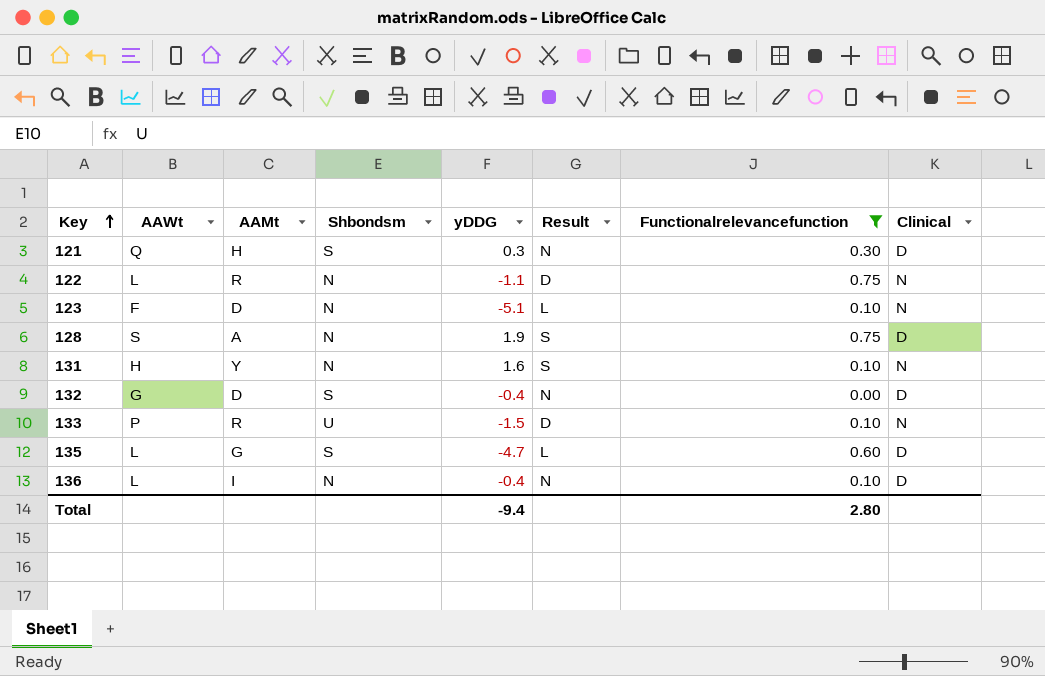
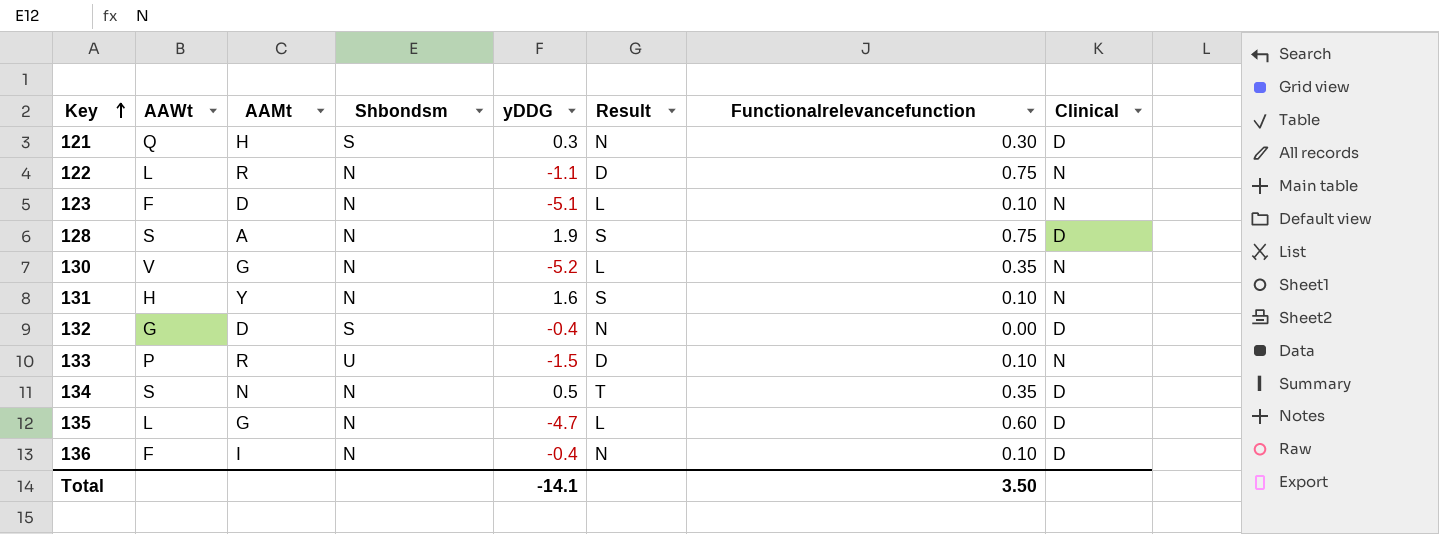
filter: Functionalrelevancefunction != 0.35 -> none
135 | Shbondsm: S -> N
136 | AAWt: L -> F
Total | yDDG: -9.4 -> -14.1
Total | Functionalrelevancefunction: 2.80 -> 3.50

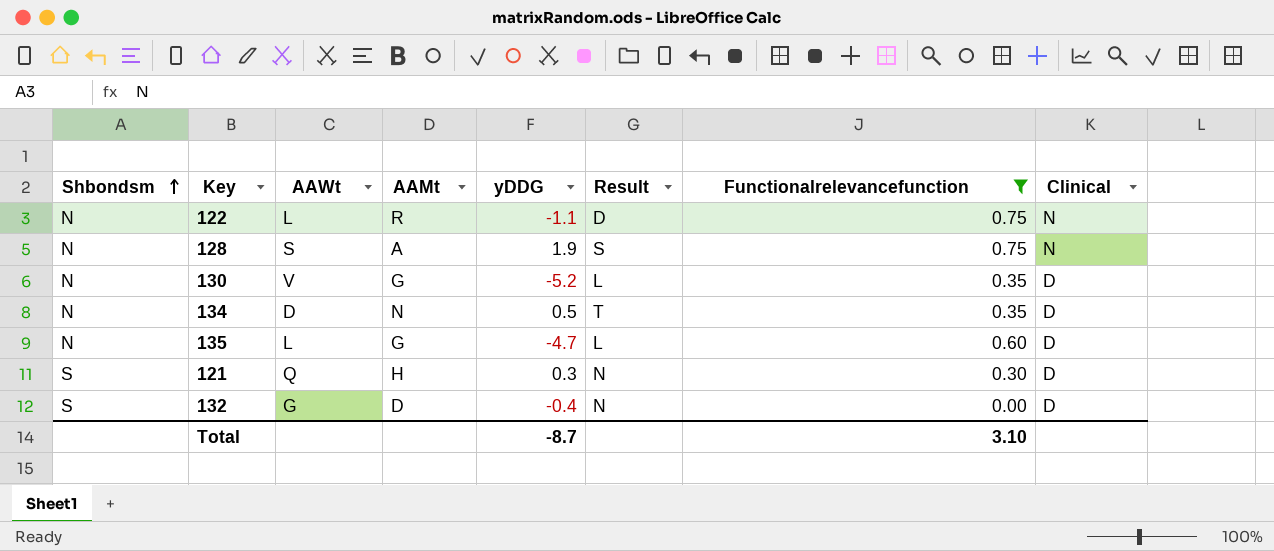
filter: none -> Functionalrelevancefunction != 0.10
row order: Key ascending -> Shbondsm ascending
column Shbondsm | position: 4 -> 1
128 | Clinical: D -> N
130 | Clinical: N -> D
134 | AAWt: S -> D
Total | yDDG: -14.1 -> -8.7
Total | Functionalrelevancefunction: 3.50 -> 3.10

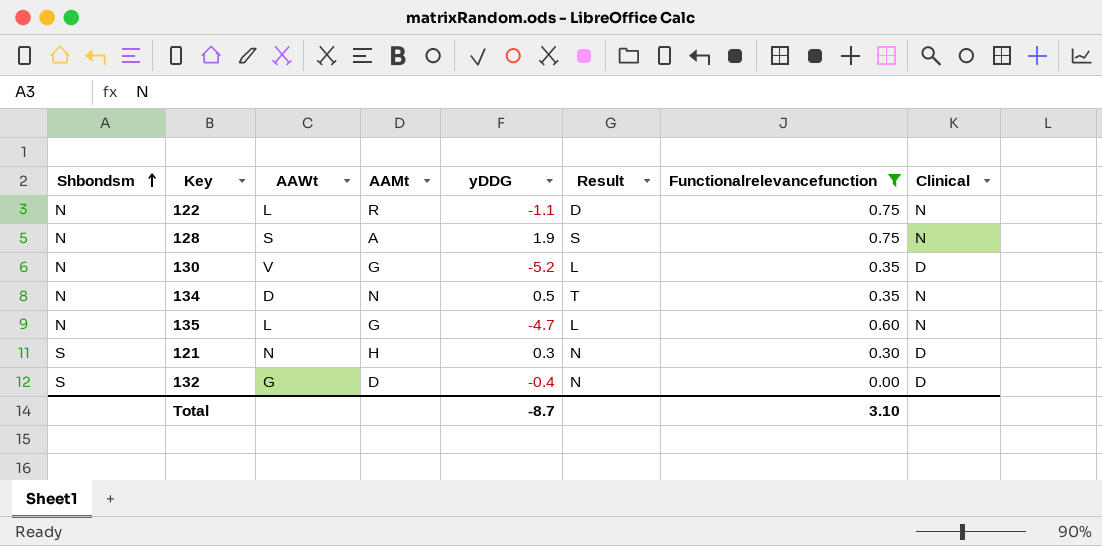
134 | Clinical: D -> N
135 | Clinical: D -> N
121 | AAWt: Q -> N

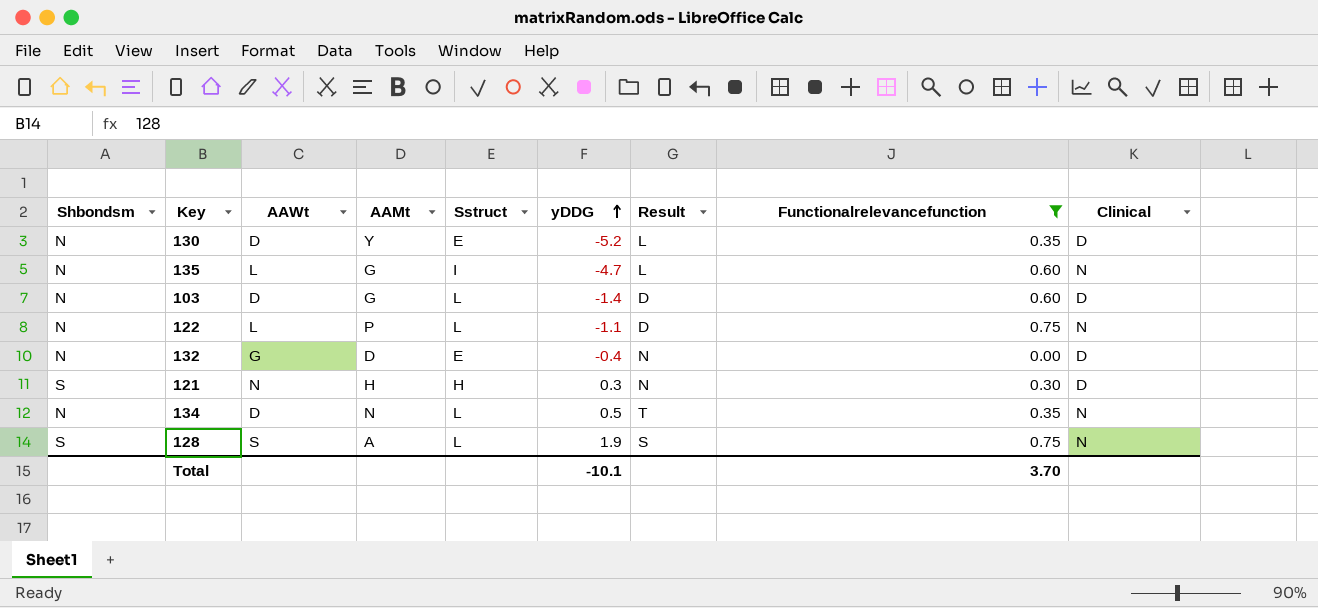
row order: Shbondsm ascending -> yDDG ascending
column Sstruct | position: none -> 5
130 | AAWt: V -> D
130 | AAMt: G -> Y
row 103: none -> N | D | G | L | -1.4 | D | 0.60 | D
122 | AAMt: R -> P
132 | Shbondsm: S -> N
128 | Shbondsm: N -> S
Total | yDDG: -8.7 -> -10.1
Total | Functionalrelevancefunction: 3.10 -> 3.70

